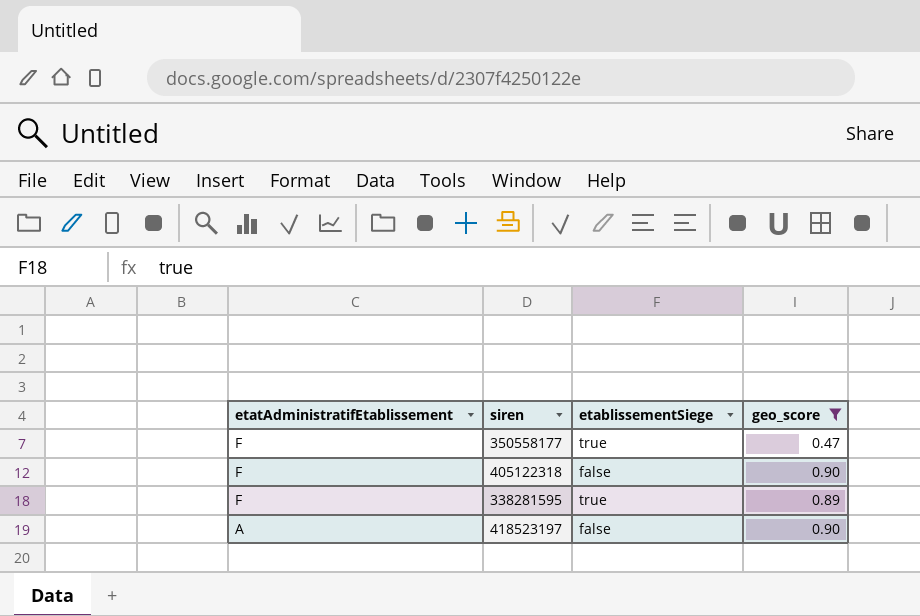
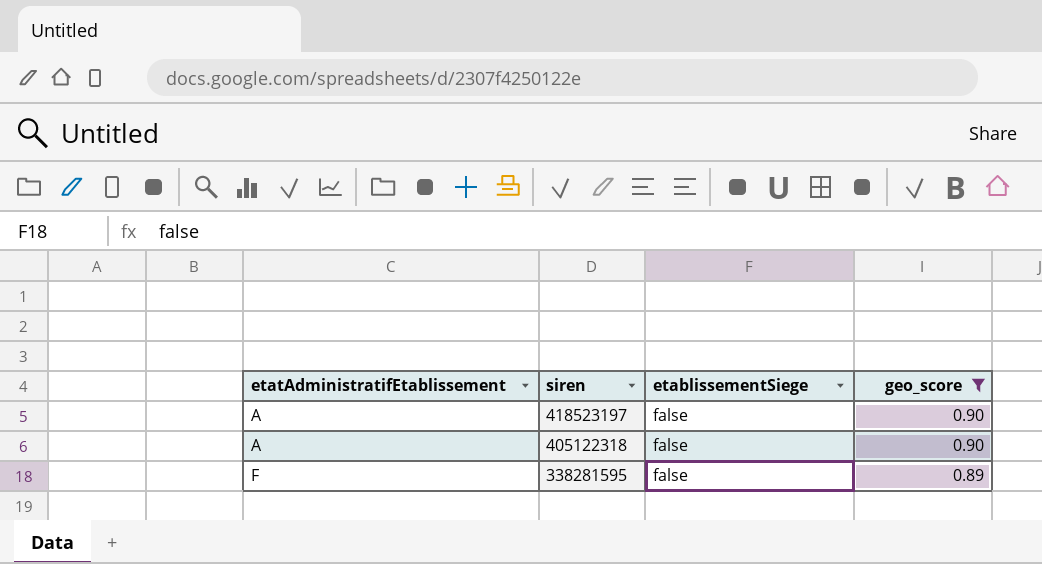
row order: etatAdministratifEtablissement descending -> etatAdministratifEtablissement ascending
row 350558177: F | true | 0.47 -> none
405122318 | etatAdministratifEtablissement: F -> A
338281595 | etablissementSiege: true -> false

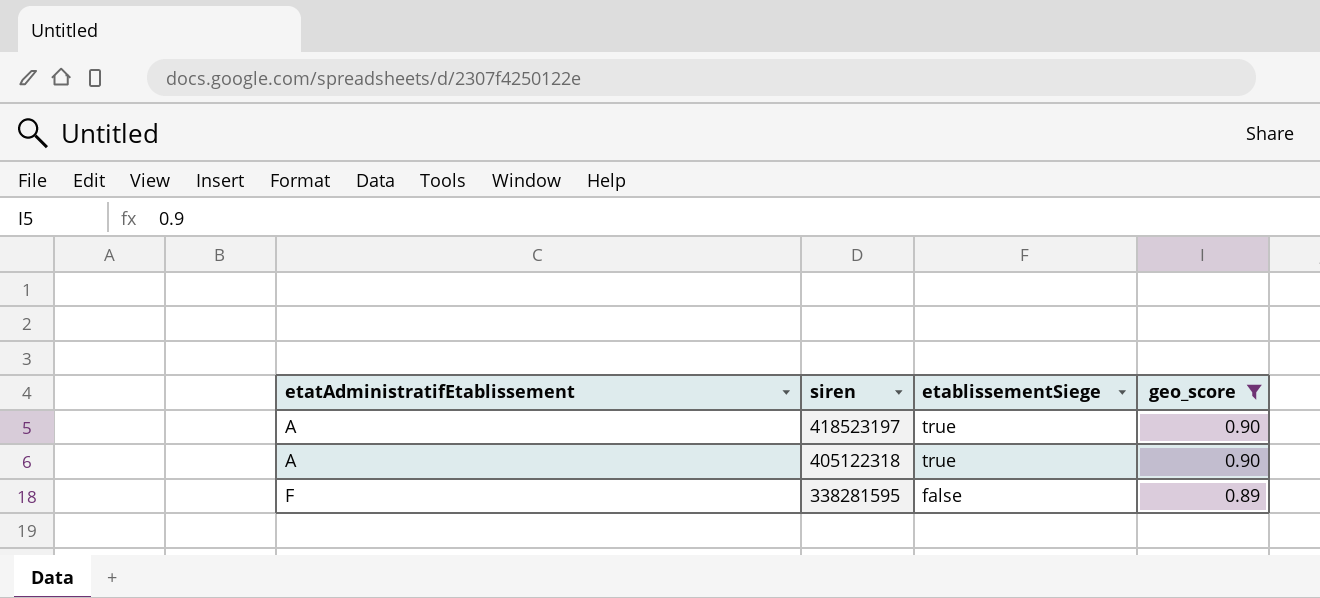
418523197 | etablissementSiege: false -> true
405122318 | etablissementSiege: false -> true

